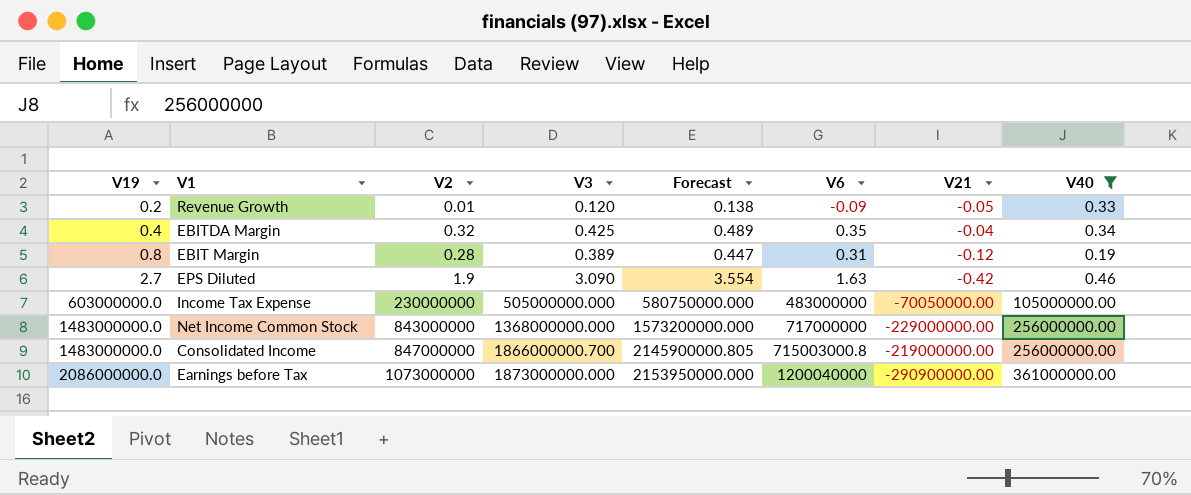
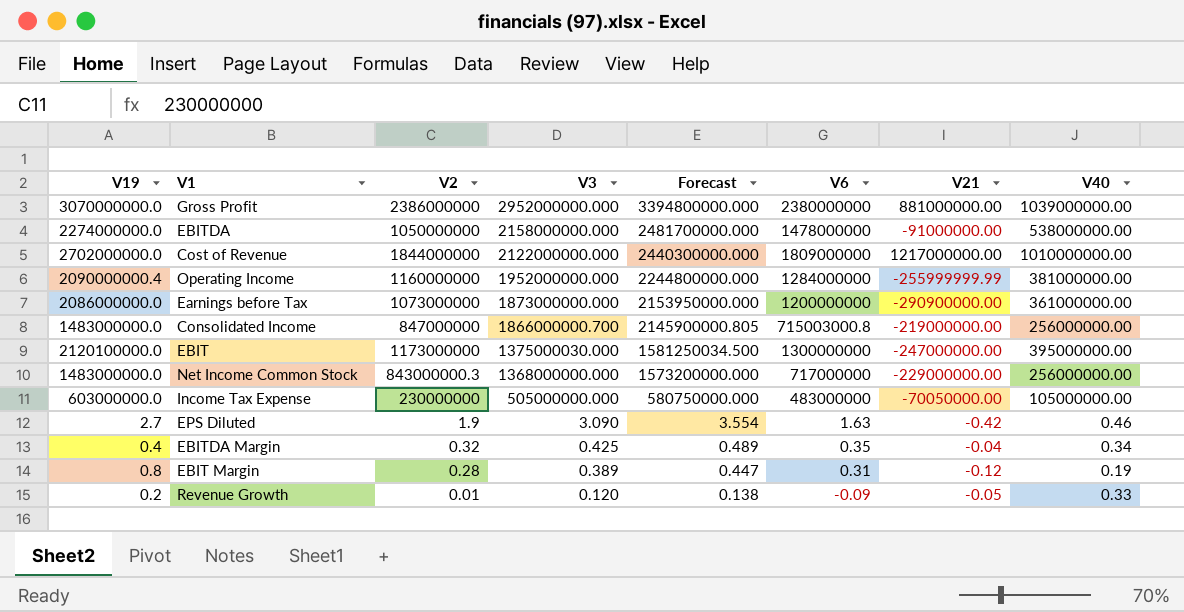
filter: V40 <= 361000000.00 -> none
row order: V19 ascending -> V3 descending
Earnings before Tax | V6: 1200040000 -> 1200000000
Net Income Common Stock | V2: 843000000 -> 843000000.3

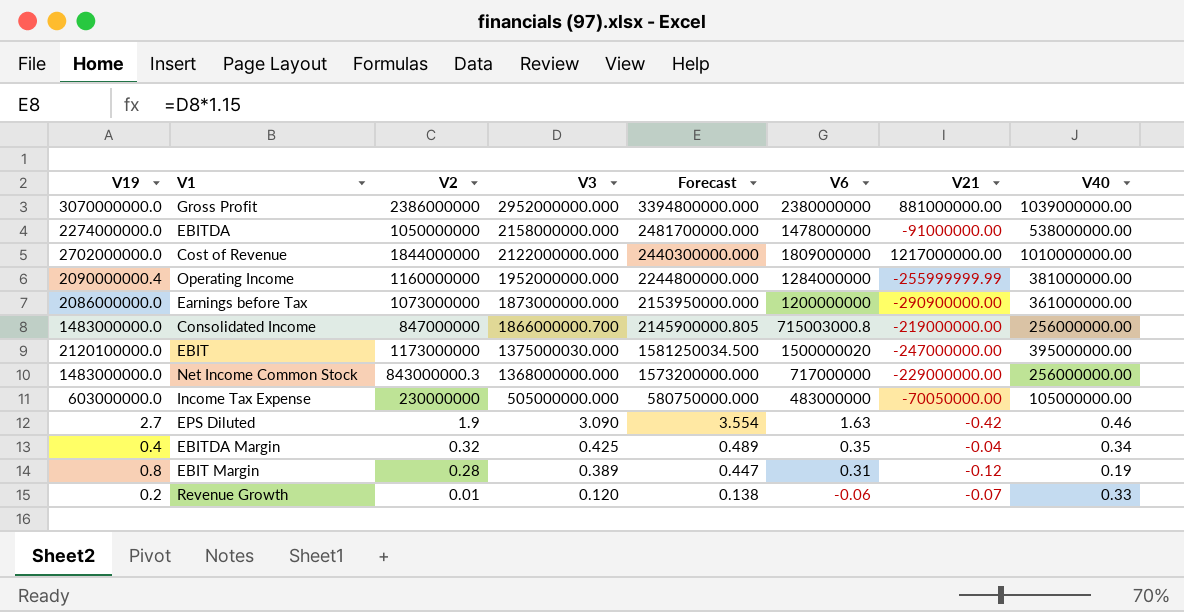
EBIT | V6: 1300000000 -> 1500000020
Revenue Growth | V6: -0.09 -> -0.06
Revenue Growth | V21: -0.05 -> -0.07

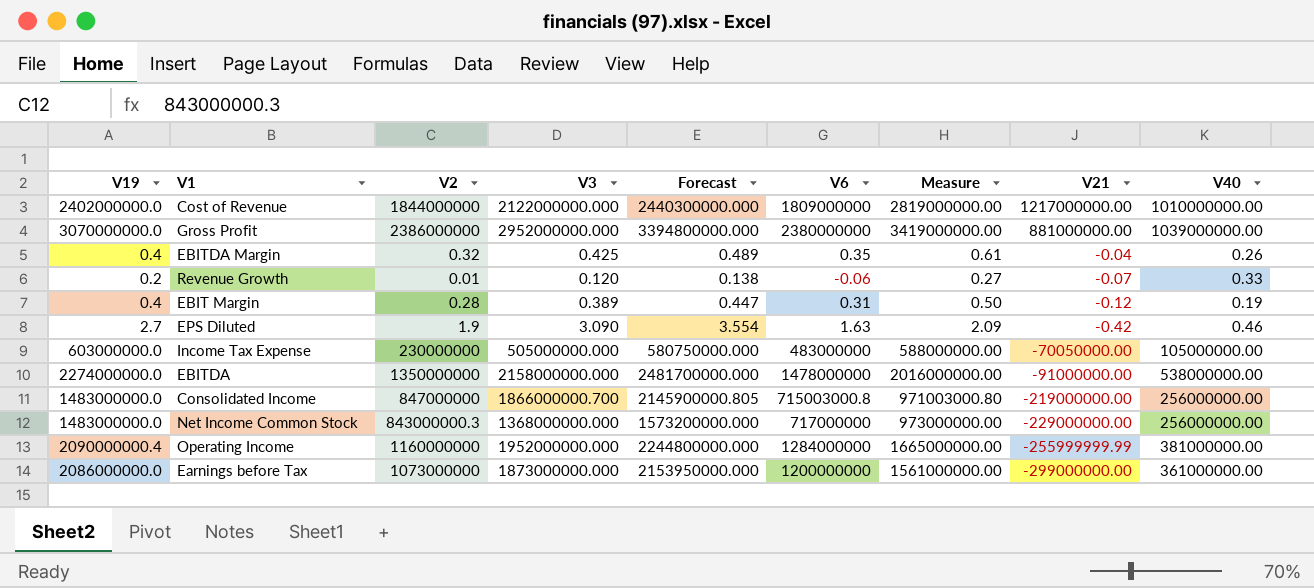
row order: V3 descending -> V21 descending
column Measure | formula: none -> [V6] + [V40]
row EBIT: 2120100000.0 | 1173000000 | 1375000030.000 | 1581250034.500 | 1500000020 | -247000000.00 | 395000000.00 -> none
Cost of Revenue | V19: 2702000000.0 -> 2402000000.0
EBITDA Margin | V40: 0.34 -> 0.26
EBIT Margin | V19: 0.8 -> 0.4
EBITDA | V2: 1050000000 -> 1350000000
Earnings before Tax | V21: -290900000.00 -> -299000000.00

